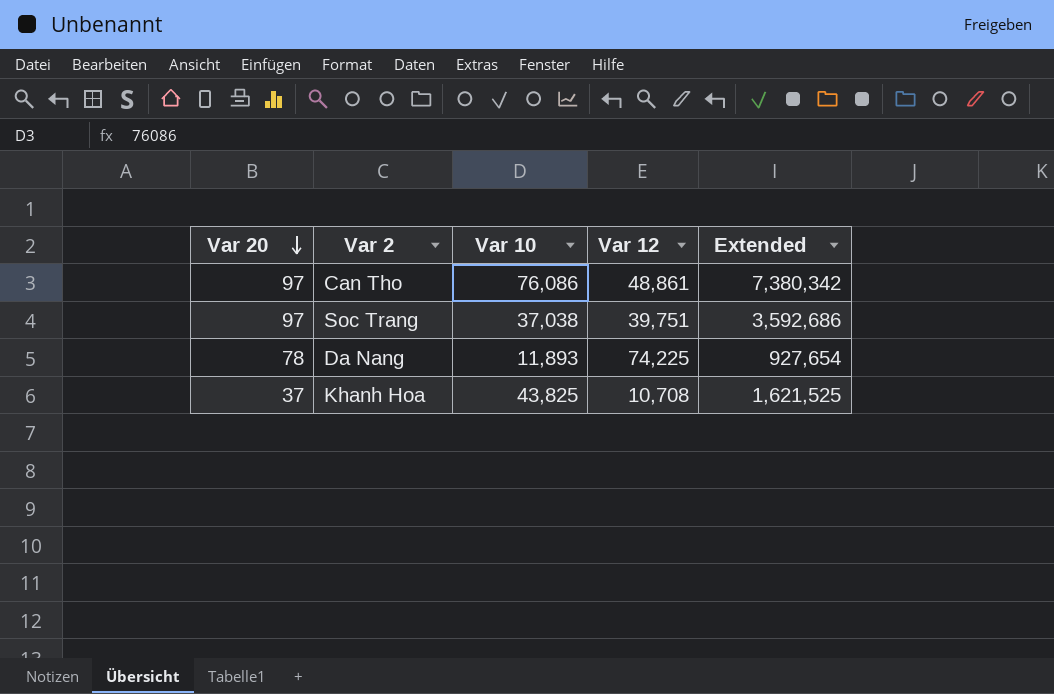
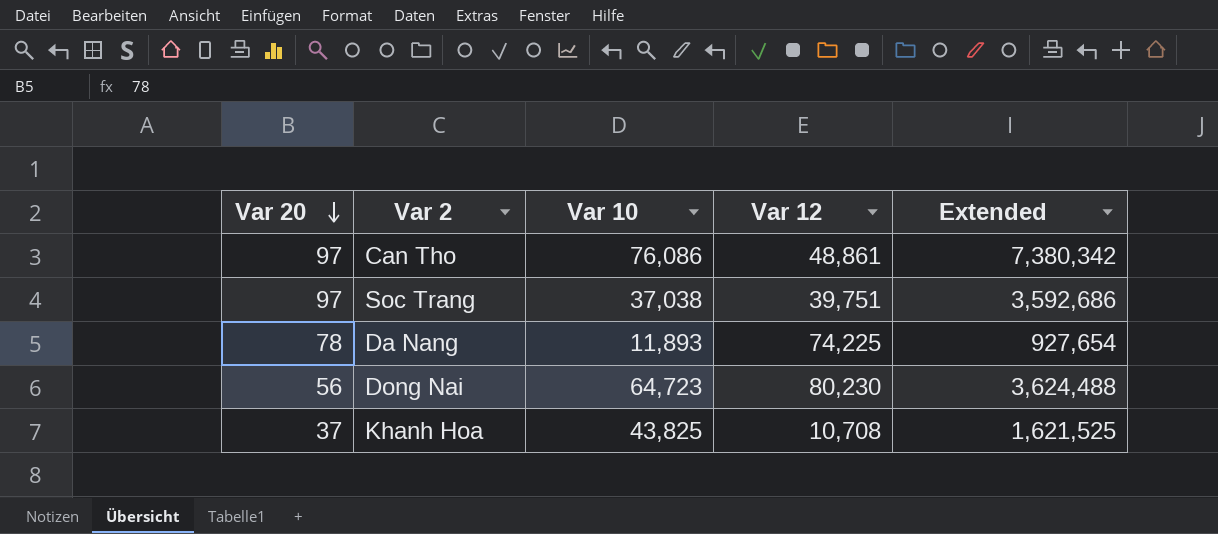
row Dong Nai: none -> 56 | 64,723 | 80,230 | 3,624,488

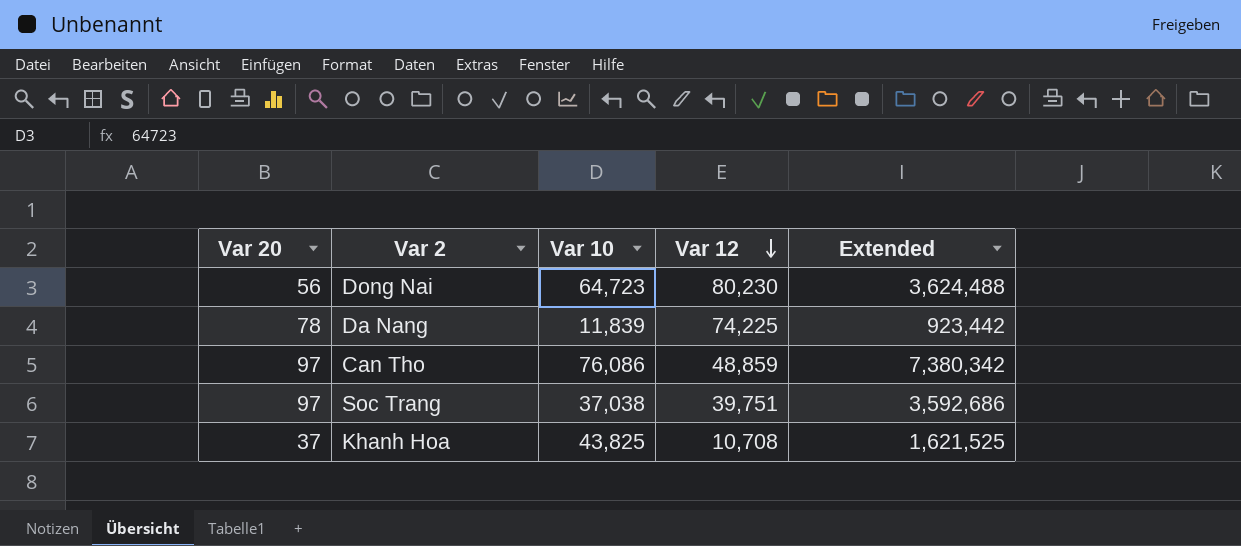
row order: Var 20 descending -> Var 12 descending
Da Nang | Var 10: 11,893 -> 11,839
Da Nang | Extended: 927,654 -> 923,442
Can Tho | Var 12: 48,861 -> 48,859

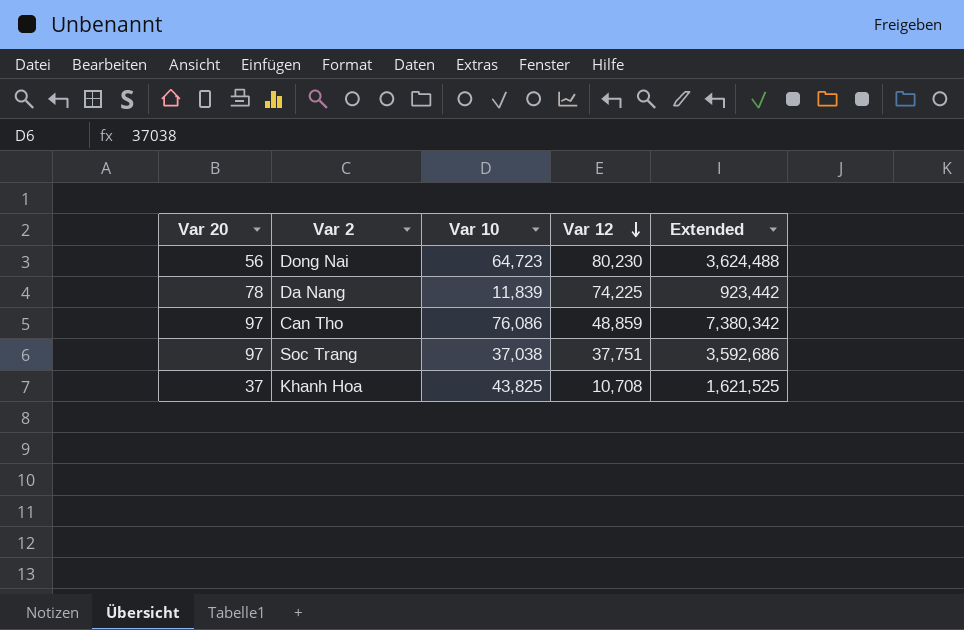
Soc Trang | Var 12: 39,751 -> 37,751

